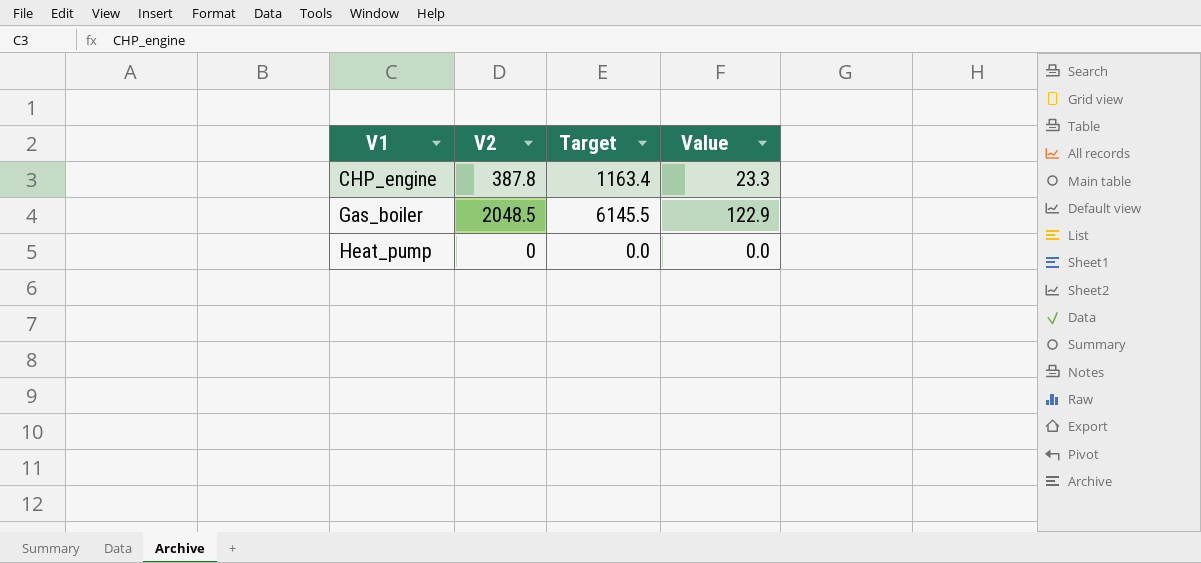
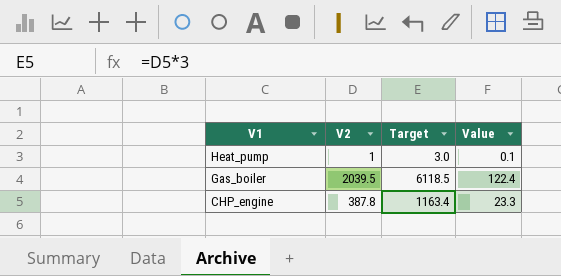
row order: V1 ascending -> V1 descending
Heat_pump | V2: 0 -> 1
Heat_pump | Target: 0.0 -> 3.0
Heat_pump | Value: 0.0 -> 0.1
Gas_boiler | V2: 2048.5 -> 2039.5
Gas_boiler | Target: 6145.5 -> 6118.5
Gas_boiler | Value: 122.9 -> 122.4

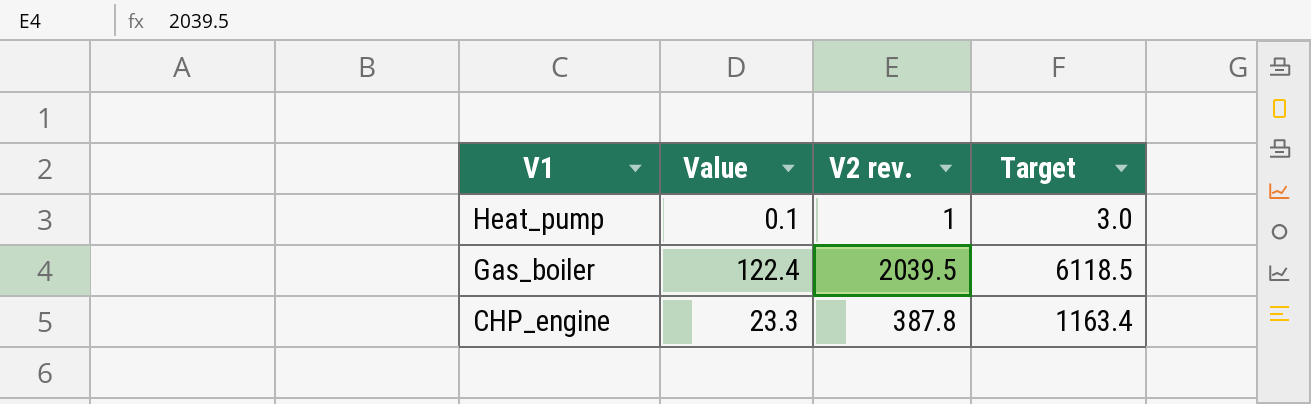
column Value | position: 4 -> 2
column name: V2 -> V2 rev.

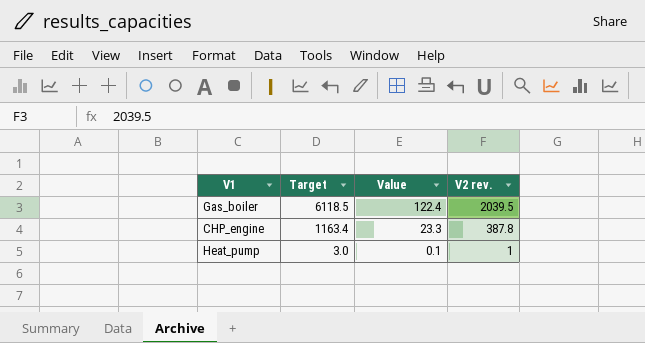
row order: V1 descending -> Target descending
column Target | position: 4 -> 2

